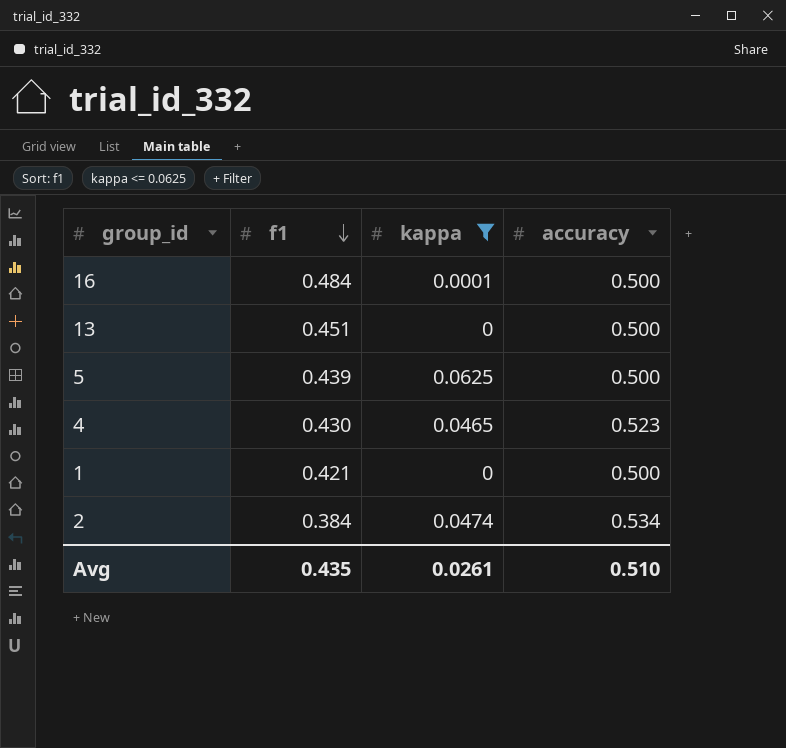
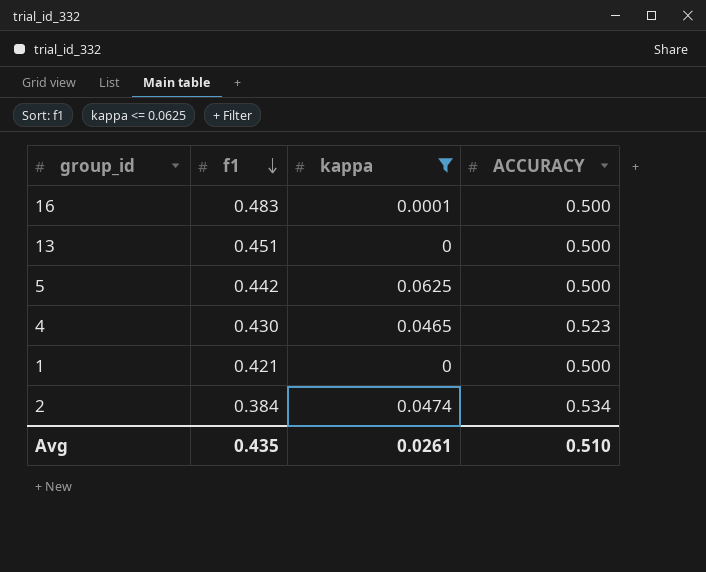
column name: accuracy -> ACCURACY
16 | f1: 0.484 -> 0.483
5 | f1: 0.439 -> 0.442

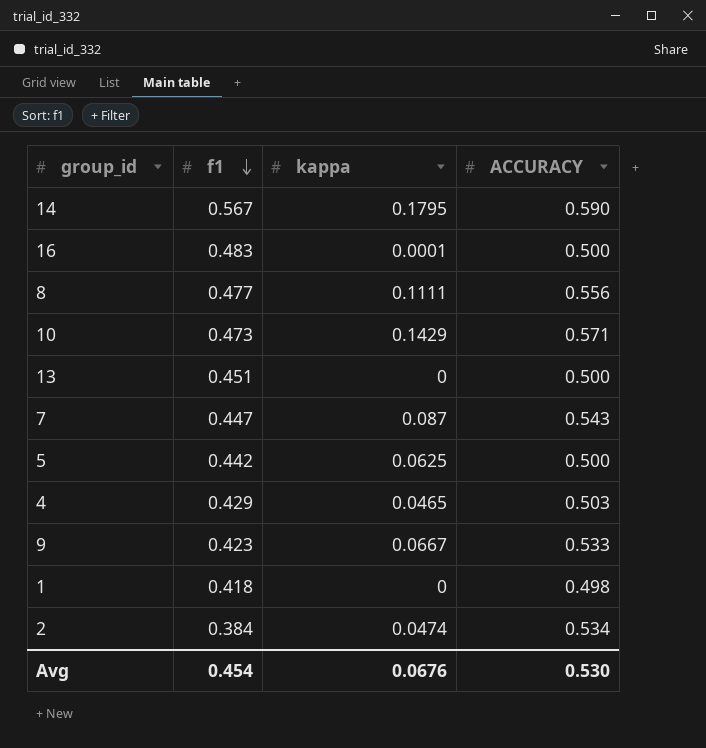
filter: kappa <= 0.0625 -> none
4 | f1: 0.430 -> 0.429
4 | ACCURACY: 0.523 -> 0.503
1 | f1: 0.421 -> 0.418
1 | ACCURACY: 0.500 -> 0.498
Avg | f1: 0.435 -> 0.454
Avg | kappa: 0.0261 -> 0.0676
Avg | ACCURACY: 0.510 -> 0.530

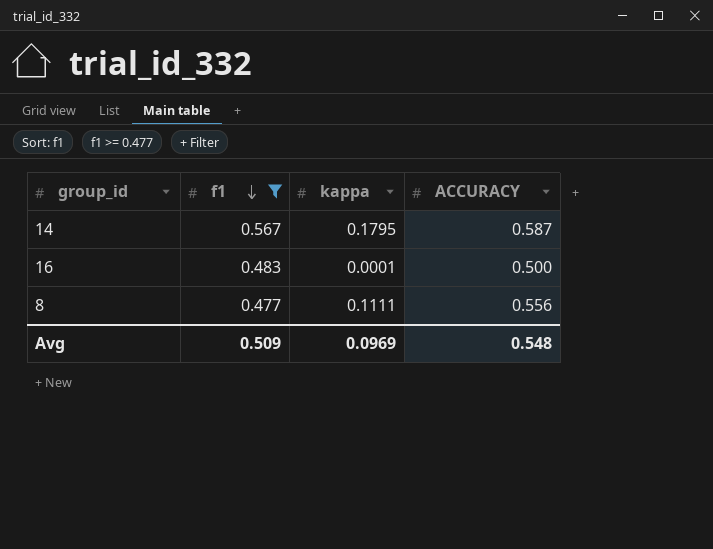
filter: none -> f1 >= 0.477
14 | ACCURACY: 0.590 -> 0.587
Avg | f1: 0.454 -> 0.509
Avg | kappa: 0.0676 -> 0.0969
Avg | ACCURACY: 0.530 -> 0.548

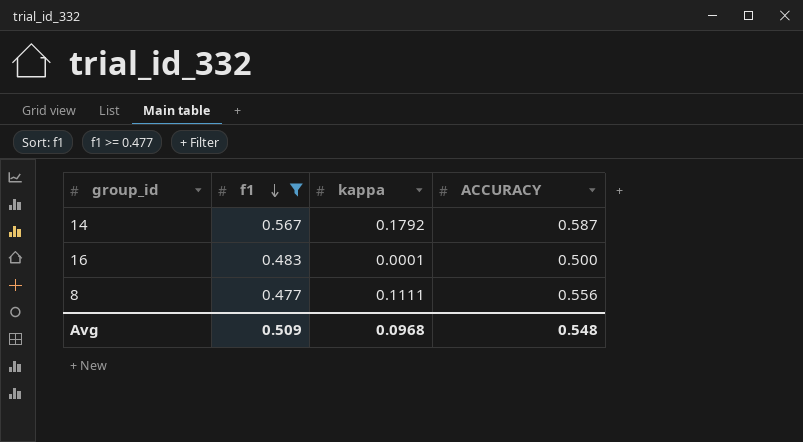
14 | kappa: 0.1795 -> 0.1792
Avg | kappa: 0.0969 -> 0.0968

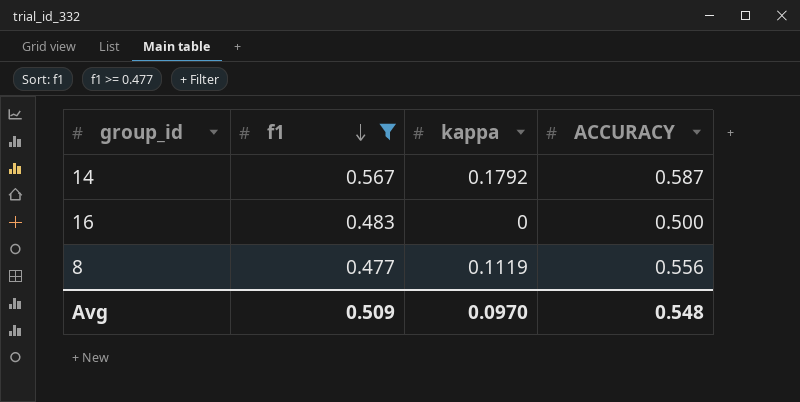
16 | kappa: 0.0001 -> 0
8 | kappa: 0.1111 -> 0.1119
Avg | kappa: 0.0968 -> 0.0970

